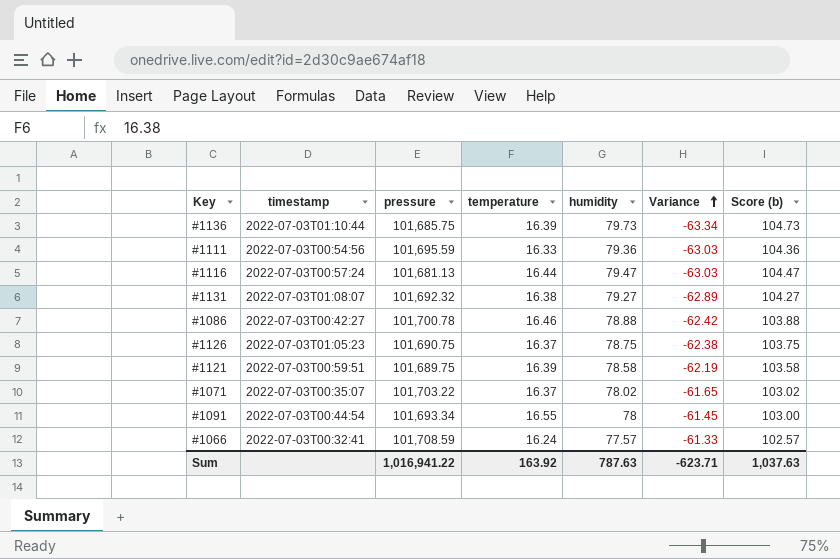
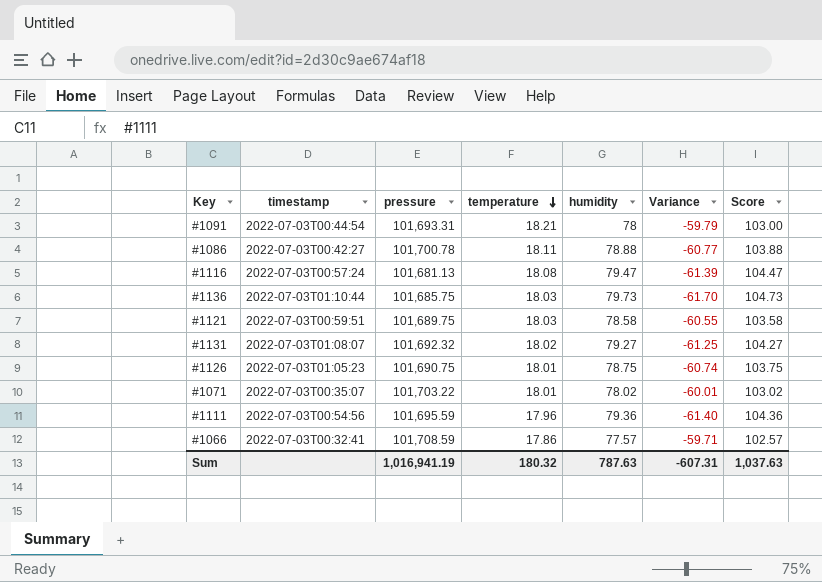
row order: Variance ascending -> temperature descending
column name: Score (b) -> Score
#1091 | pressure: 101,693.34 -> 101,693.31
#1091 | temperature: 16.55 -> 18.21
#1091 | Variance: -61.45 -> -59.79
#1086 | temperature: 16.46 -> 18.11
#1086 | Variance: -62.42 -> -60.77
#1116 | temperature: 16.44 -> 18.08
#1116 | Variance: -63.03 -> -61.39
#1136 | temperature: 16.39 -> 18.03
#1136 | Variance: -63.34 -> -61.70
#1121 | temperature: 16.39 -> 18.03
#1121 | Variance: -62.19 -> -60.55
#1131 | temperature: 16.38 -> 18.02
#1131 | Variance: -62.89 -> -61.25
#1126 | temperature: 16.37 -> 18.01
#1126 | Variance: -62.38 -> -60.74
#1071 | temperature: 16.37 -> 18.01
#1071 | Variance: -61.65 -> -60.01
#1111 | temperature: 16.33 -> 17.96
#1111 | Variance: -63.03 -> -61.40
#1066 | temperature: 16.24 -> 17.86
#1066 | Variance: -61.33 -> -59.71
Sum | pressure: 1,016,941.22 -> 1,016,941.19
Sum | temperature: 163.92 -> 180.32
Sum | Variance: -623.71 -> -607.31

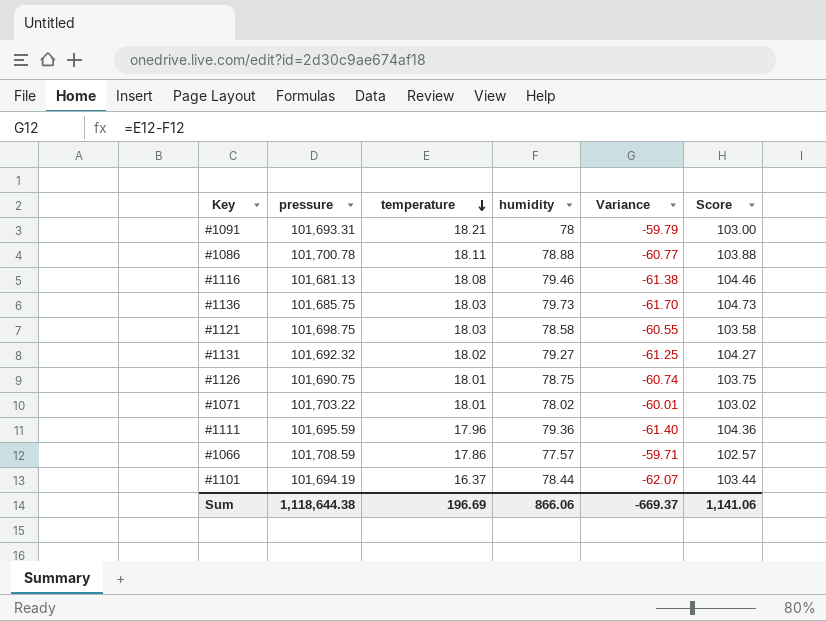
column timestamp | position: 2 -> none
#1116 | humidity: 79.47 -> 79.46
#1116 | Variance: -61.39 -> -61.38
#1116 | Score: 104.47 -> 104.46
#1121 | pressure: 101,689.75 -> 101,698.75
row #1101: none -> 101,694.19 | 16.37 | 78.44 | -62.07 | 103.44
Sum | pressure: 1,016,941.19 -> 1,118,644.38
Sum | temperature: 180.32 -> 196.69
Sum | humidity: 787.63 -> 866.06
Sum | Variance: -607.31 -> -669.37
Sum | Score: 1,037.63 -> 1,141.06

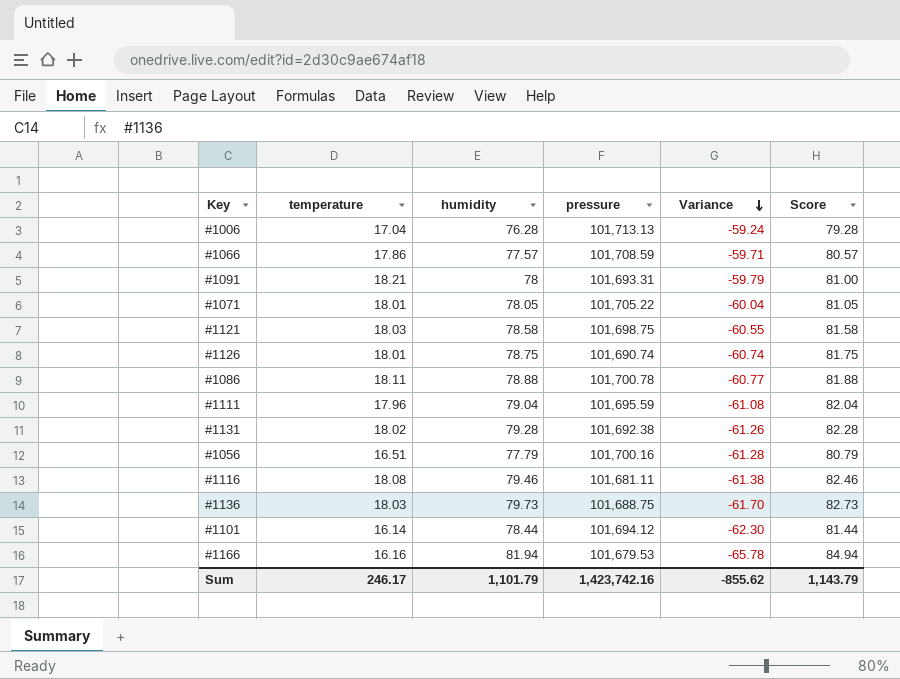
row order: temperature descending -> Variance descending
column pressure | position: 2 -> 4
column Score | formula: [humidity] + 25 -> [humidity] + 3
row #1006: none -> 17.04 | 76.28 | 101,713.13 | -59.24 | 79.28
#1071 | humidity: 78.02 -> 78.05
#1071 | pressure: 101,703.22 -> 101,705.22
#1071 | Variance: -60.01 -> -60.04
#1126 | pressure: 101,690.75 -> 101,690.74
#1111 | humidity: 79.36 -> 79.04
#1111 | Variance: -61.40 -> -61.08
#1131 | humidity: 79.27 -> 79.28
#1131 | pressure: 101,692.32 -> 101,692.38
#1131 | Variance: -61.25 -> -61.26
row #1056: none -> 16.51 | 77.79 | 101,700.16 | -61.28 | 80.79
#1116 | pressure: 101,681.13 -> 101,681.11
#1136 | pressure: 101,685.75 -> 101,688.75
#1101 | temperature: 16.37 -> 16.14
#1101 | pressure: 101,694.19 -> 101,694.12
#1101 | Variance: -62.07 -> -62.30
row #1166: none -> 16.16 | 81.94 | 101,679.53 | -65.78 | 84.94
Sum | temperature: 196.69 -> 246.17
Sum | humidity: 866.06 -> 1,101.79
Sum | pressure: 1,118,644.38 -> 1,423,742.16
Sum | Variance: -669.37 -> -855.62
Sum | Score: 1,141.06 -> 1,143.79

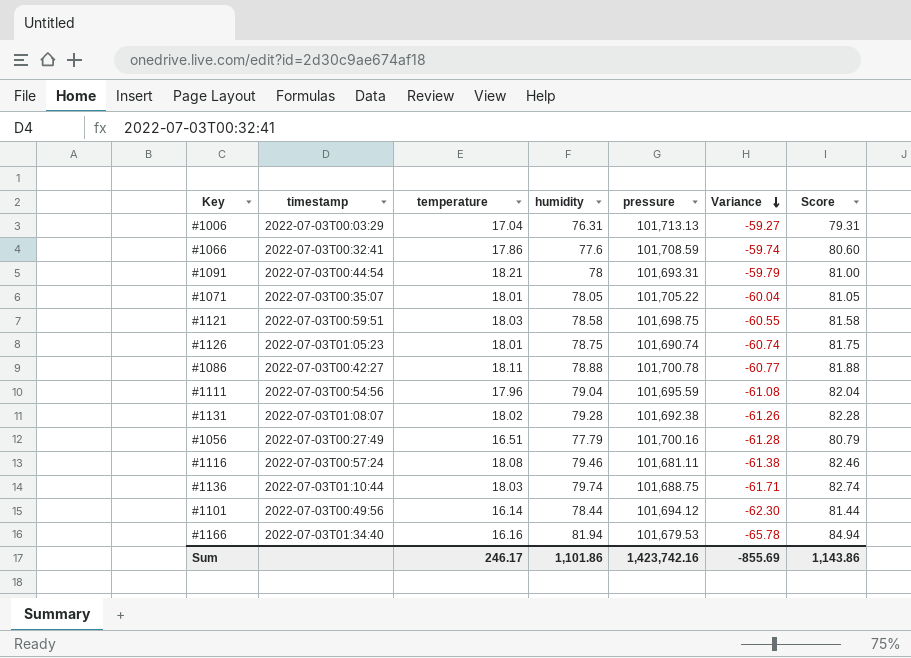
column timestamp | position: none -> 2
#1006 | humidity: 76.28 -> 76.31
#1006 | Variance: -59.24 -> -59.27
#1006 | Score: 79.28 -> 79.31
#1066 | humidity: 77.57 -> 77.6
#1066 | Variance: -59.71 -> -59.74
#1066 | Score: 80.57 -> 80.60
#1136 | humidity: 79.73 -> 79.74
#1136 | Variance: -61.70 -> -61.71
#1136 | Score: 82.73 -> 82.74
Sum | humidity: 1,101.79 -> 1,101.86
Sum | Variance: -855.62 -> -855.69
Sum | Score: 1,143.79 -> 1,143.86

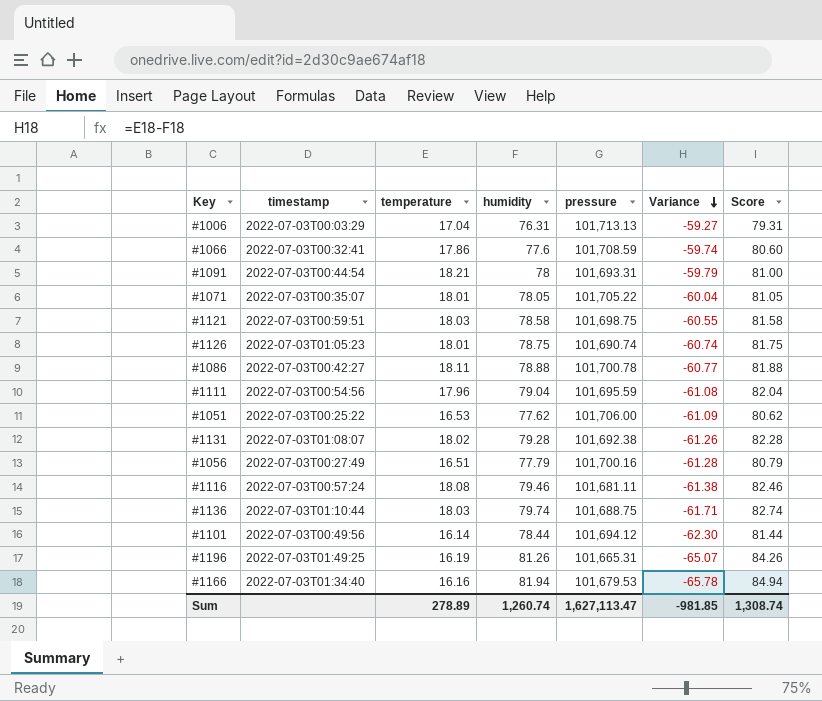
row #1051: none -> 2022-07-03T00:25:22 | 16.53 | 77.62 | 101,706.00 | -61.09 | 80.62
row #1196: none -> 2022-07-03T01:49:25 | 16.19 | 81.26 | 101,665.31 | -65.07 | 84.26
Sum | temperature: 246.17 -> 278.89
Sum | humidity: 1,101.86 -> 1,260.74
Sum | pressure: 1,423,742.16 -> 1,627,113.47
Sum | Variance: -855.69 -> -981.85
Sum | Score: 1,143.86 -> 1,308.74

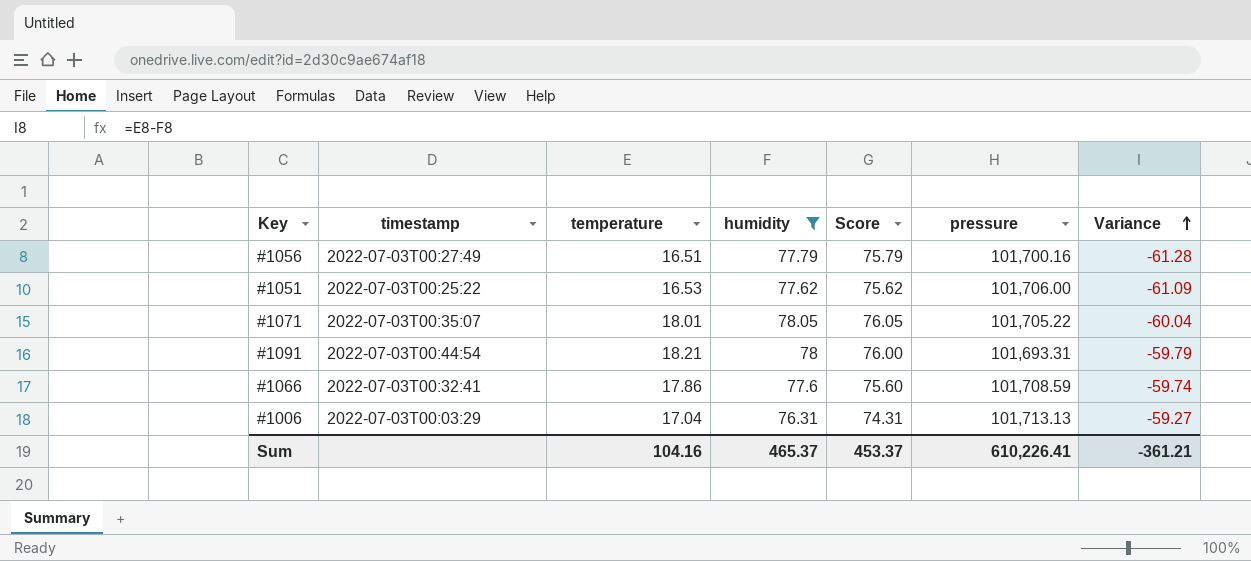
filter: none -> humidity <= 78.05
row order: Variance descending -> Variance ascending
column Score | formula: [humidity] + 3 -> [humidity] - 2
column Score | position: 7 -> 5
Sum | temperature: 278.89 -> 104.16
Sum | humidity: 1,260.74 -> 465.37
Sum | Score: 1,308.74 -> 453.37
Sum | pressure: 1,627,113.47 -> 610,226.41
Sum | Variance: -981.85 -> -361.21

